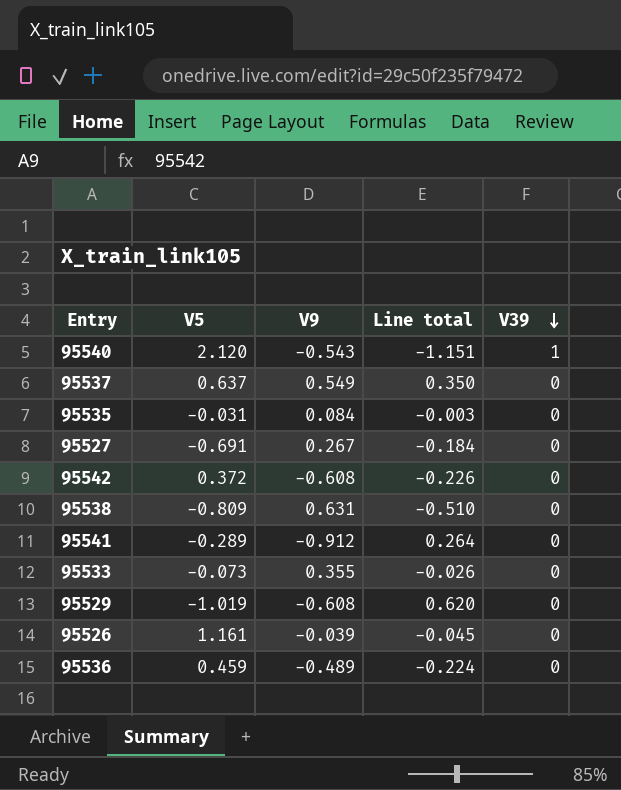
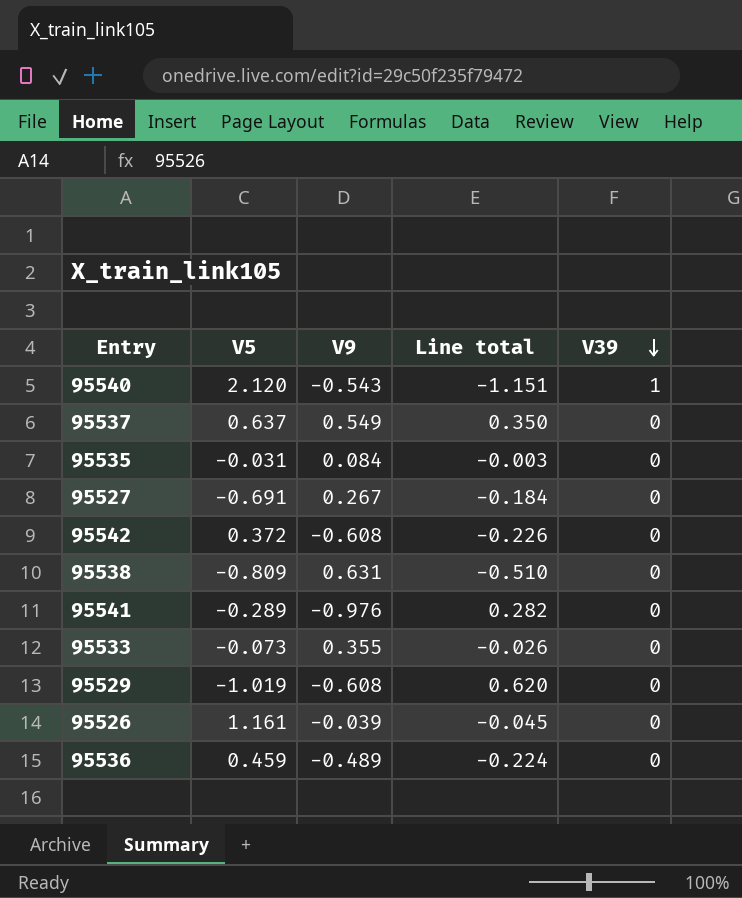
95541 | V9: -0.912 -> -0.976
95541 | Line total: 0.264 -> 0.282

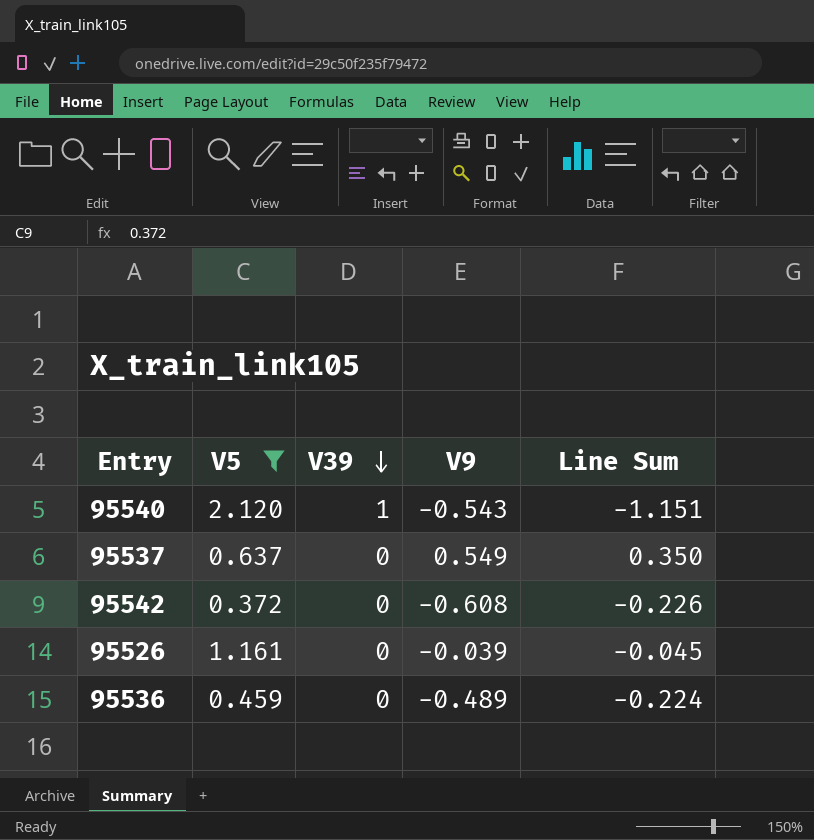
filter: none -> V5 >= 0.372
column V39 | position: 5 -> 3
column name: Line total -> Line Sum

